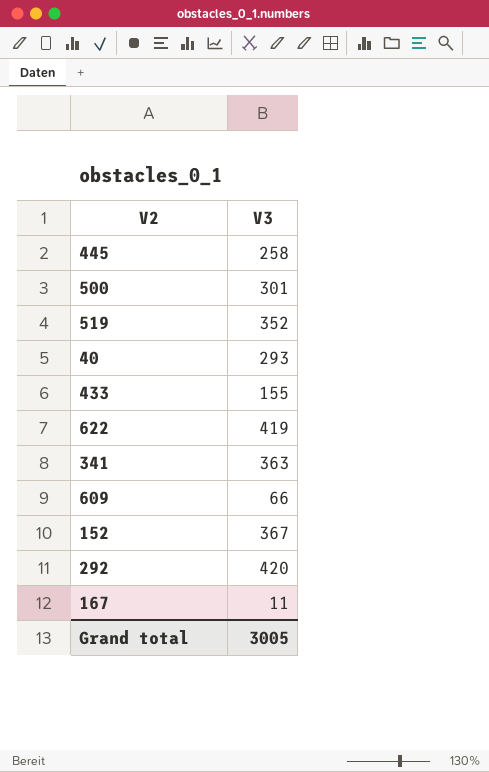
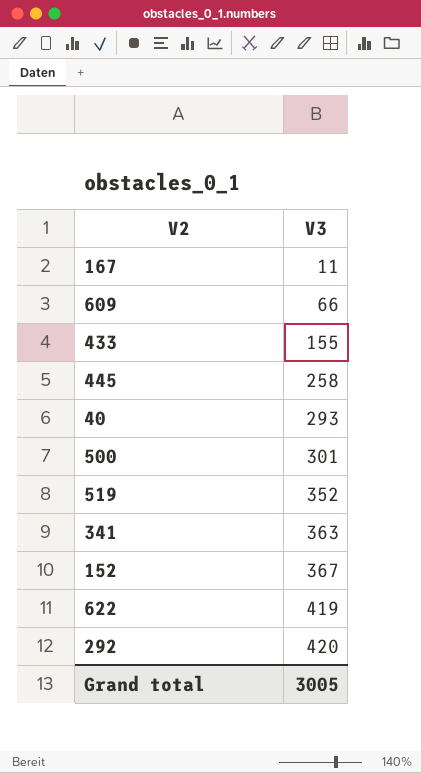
row order: none -> V3 ascending

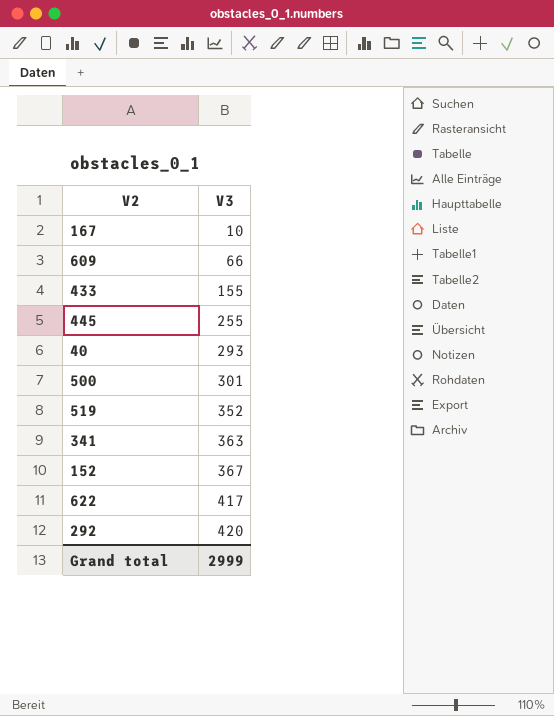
167 | V3: 11 -> 10
445 | V3: 258 -> 255
622 | V3: 419 -> 417
Grand total | V3: 3005 -> 2999

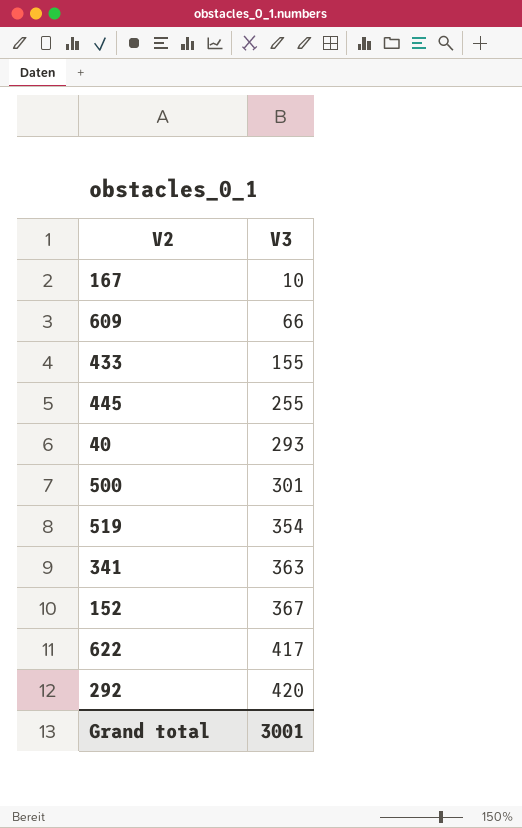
519 | V3: 352 -> 354
Grand total | V3: 2999 -> 3001

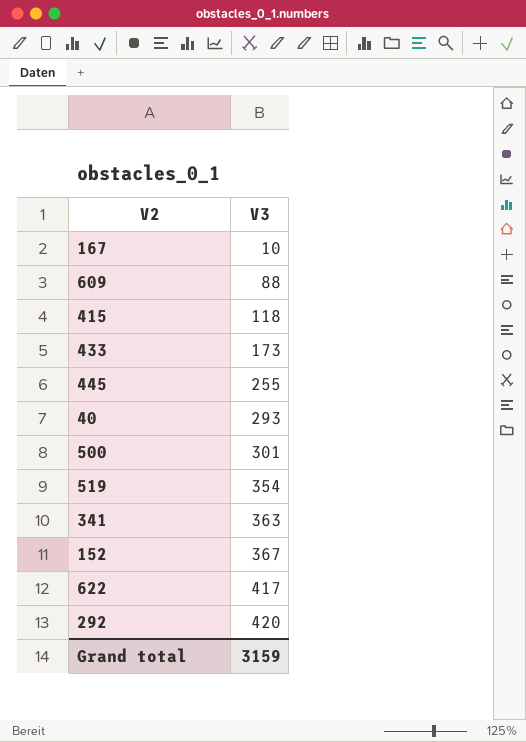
609 | V3: 66 -> 88
row 415: none -> 118
433 | V3: 155 -> 173
Grand total | V3: 3001 -> 3159

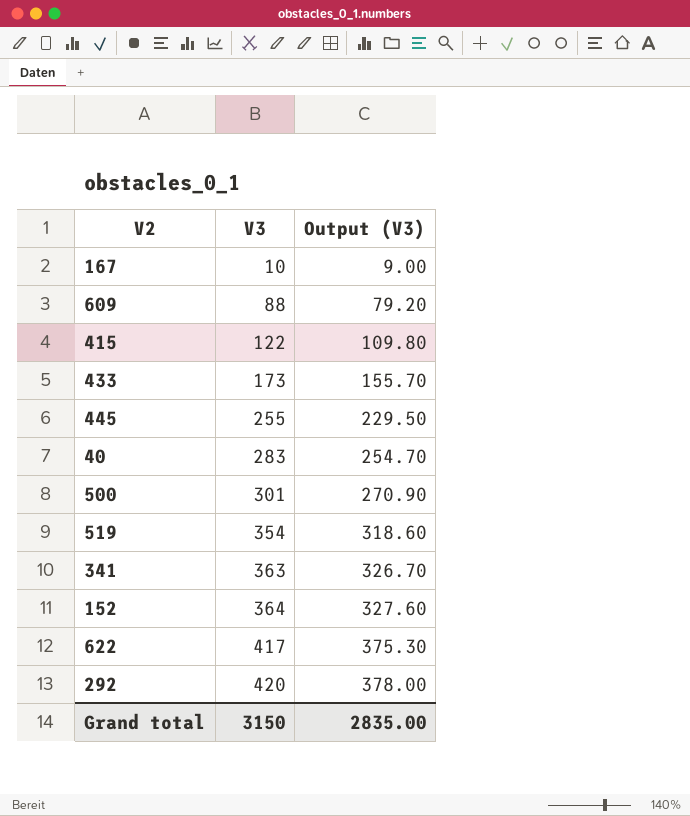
column Output (V3) | formula: none -> [V3] * 0.9
415 | V3: 118 -> 122
40 | V3: 293 -> 283
152 | V3: 367 -> 364
Grand total | V3: 3159 -> 3150

